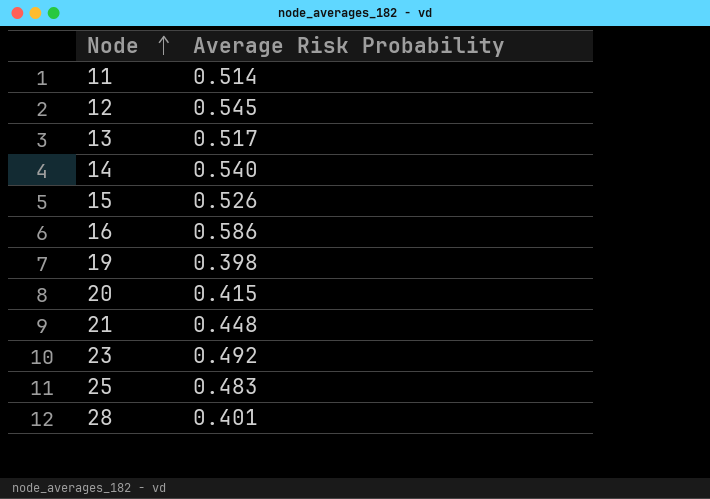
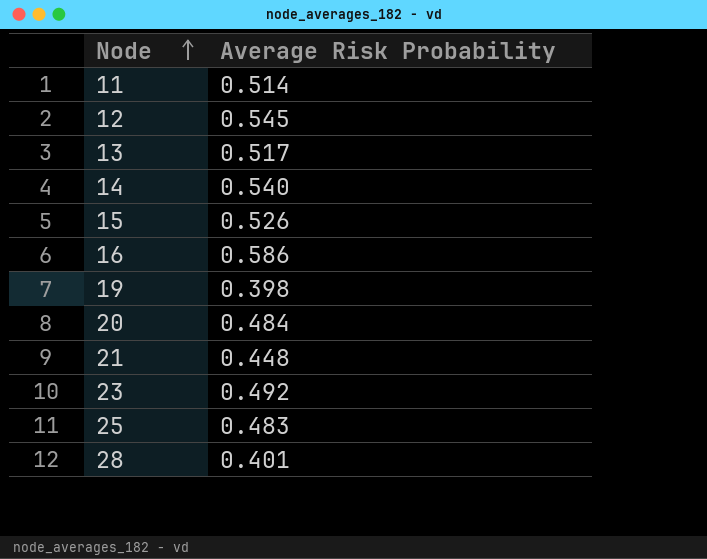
20 | Average Risk Probability: 0.415 -> 0.484

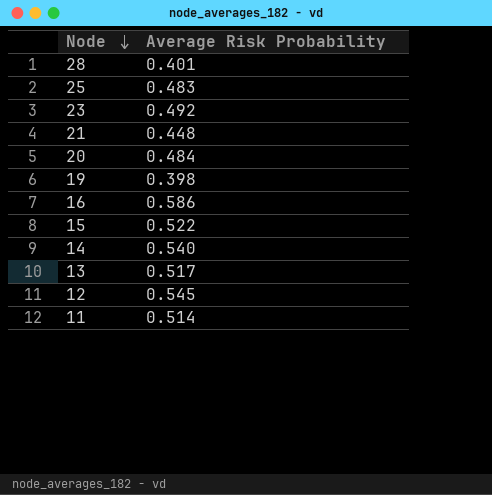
row order: Node ascending -> Node descending
15 | Average Risk Probability: 0.526 -> 0.522

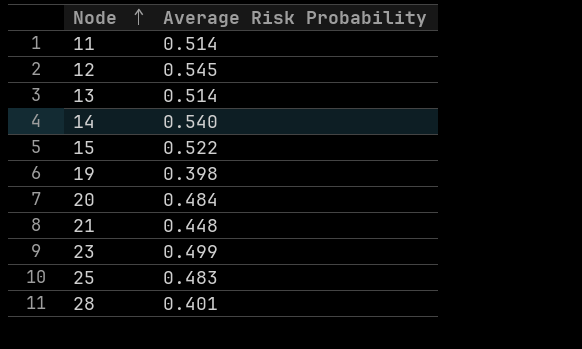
row order: Node descending -> Node ascending
row 16: 0.586 -> none
13 | Average Risk Probability: 0.517 -> 0.514
23 | Average Risk Probability: 0.492 -> 0.499

